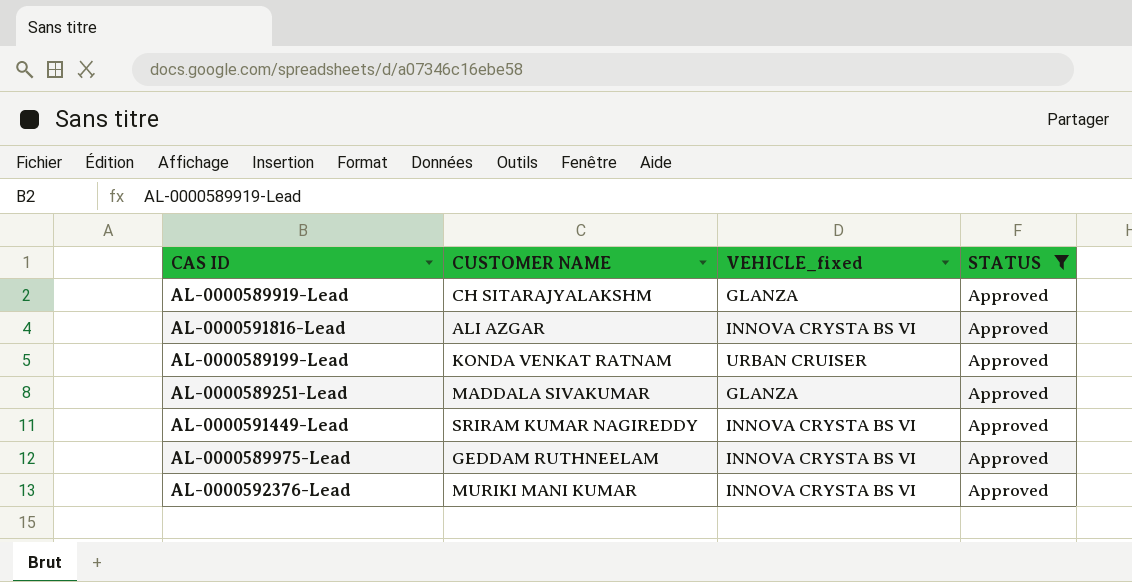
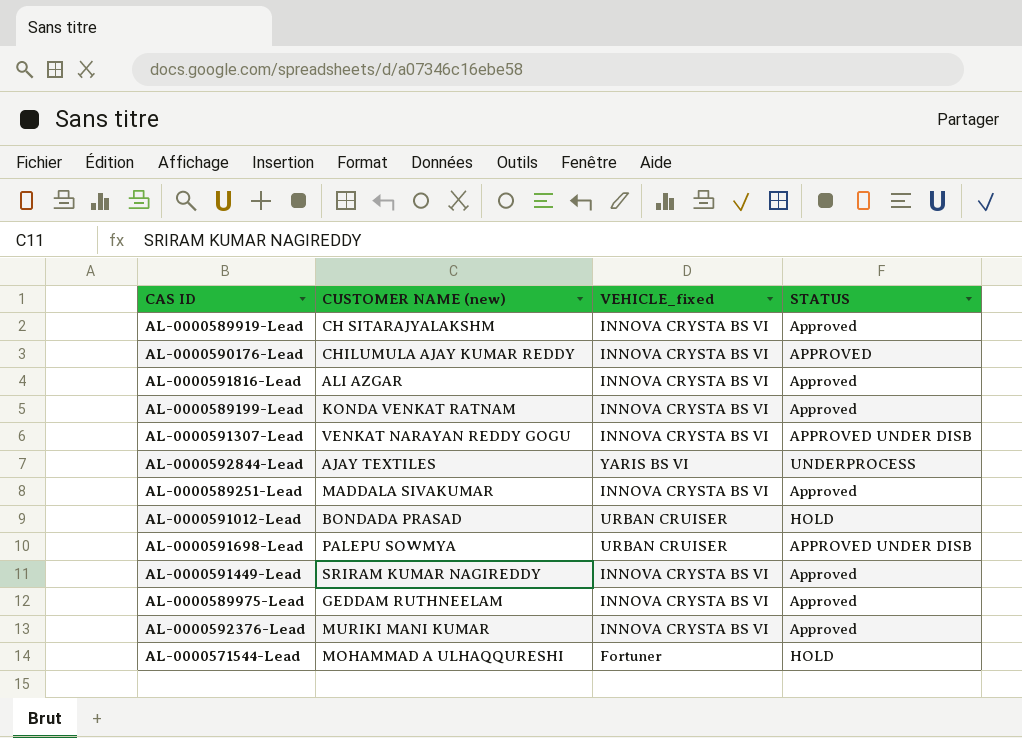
filter: STATUS = Approved -> none
column name: CUSTOMER NAME -> CUSTOMER NAME (new)
AL-0000589919-Lead | VEHICLE_fixed: GLANZA -> INNOVA CRYSTA BS VI
AL-0000589199-Lead | VEHICLE_fixed: URBAN CRUISER -> INNOVA CRYSTA BS VI
AL-0000589251-Lead | VEHICLE_fixed: GLANZA -> INNOVA CRYSTA BS VI

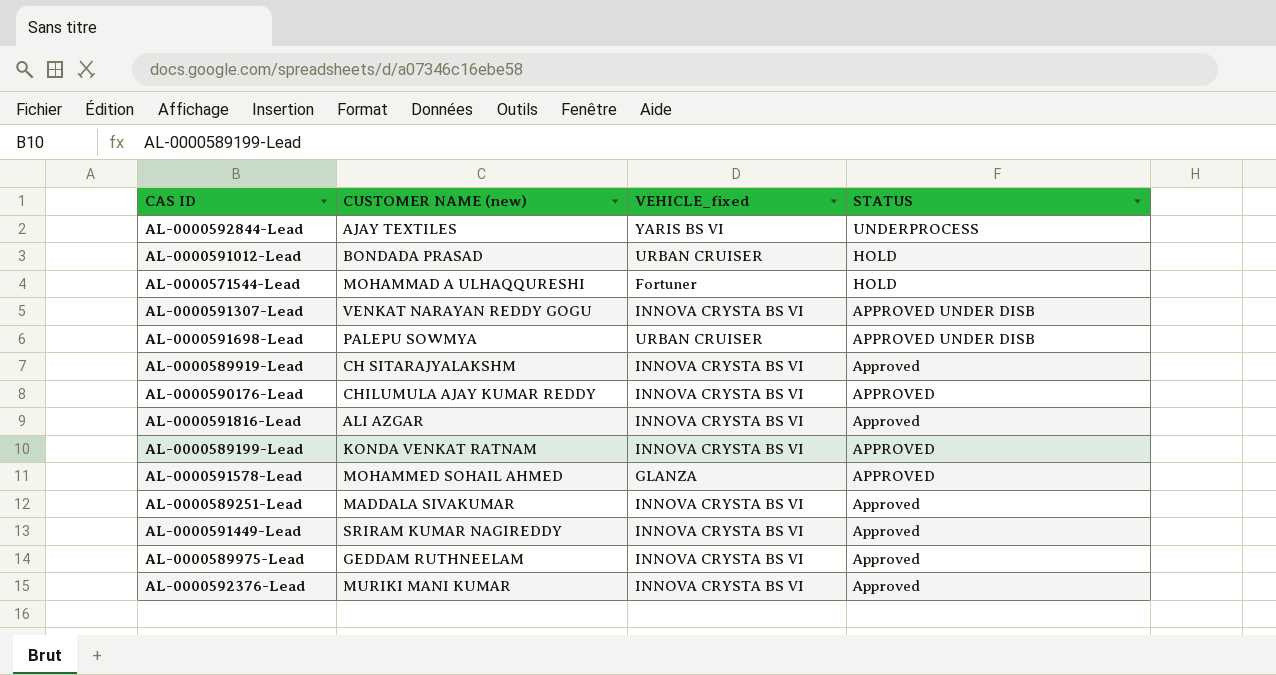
row order: none -> STATUS descending
AL-0000589199-Lead | STATUS: Approved -> APPROVED
row AL-0000591578-Lead: none -> MOHAMMED SOHAIL AHMED | GLANZA | APPROVED

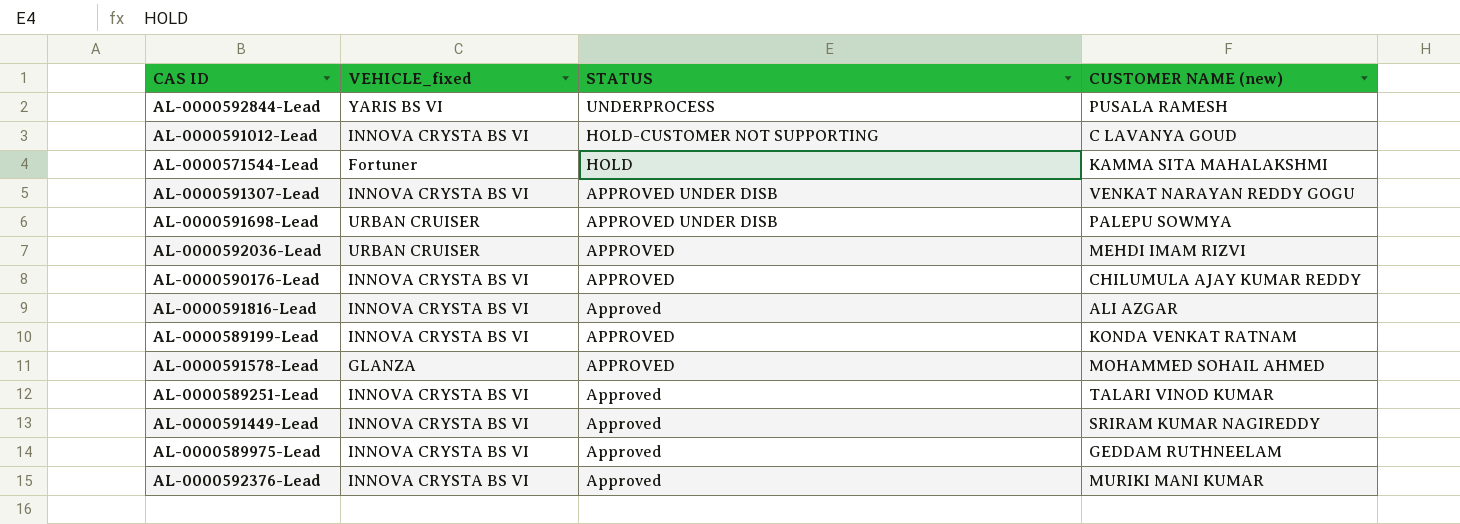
column CUSTOMER NAME (new) | position: 2 -> 4
row AL-0000589919-Lead: CH SITARAJYALAKSHM | INNOVA CRYSTA BS VI | Approved -> none
AL-0000592844-Lead | CUSTOMER NAME (new): AJAY TEXTILES -> PUSALA RAMESH
AL-0000591012-Lead | VEHICLE_fixed: URBAN CRUISER -> INNOVA CRYSTA BS VI
AL-0000591012-Lead | STATUS: HOLD -> HOLD-CUSTOMER NOT SUPPORTING
AL-0000591012-Lead | CUSTOMER NAME (new): BONDADA PRASAD -> C LAVANYA GOUD
AL-0000571544-Lead | CUSTOMER NAME (new): MOHAMMAD A ULHAQQURESHI -> KAMMA SITA MAHALAKSHMI
row AL-0000592036-Lead: none -> URBAN CRUISER | APPROVED | MEHDI IMAM RIZVI
AL-0000589251-Lead | CUSTOMER NAME (new): MADDALA SIVAKUMAR -> TALARI VINOD KUMAR

